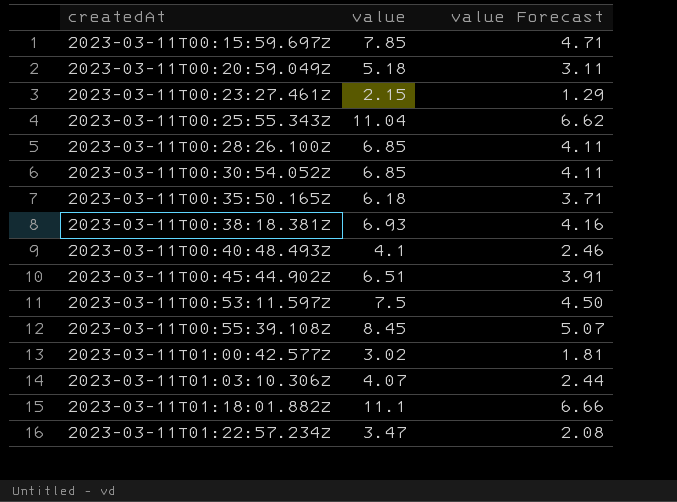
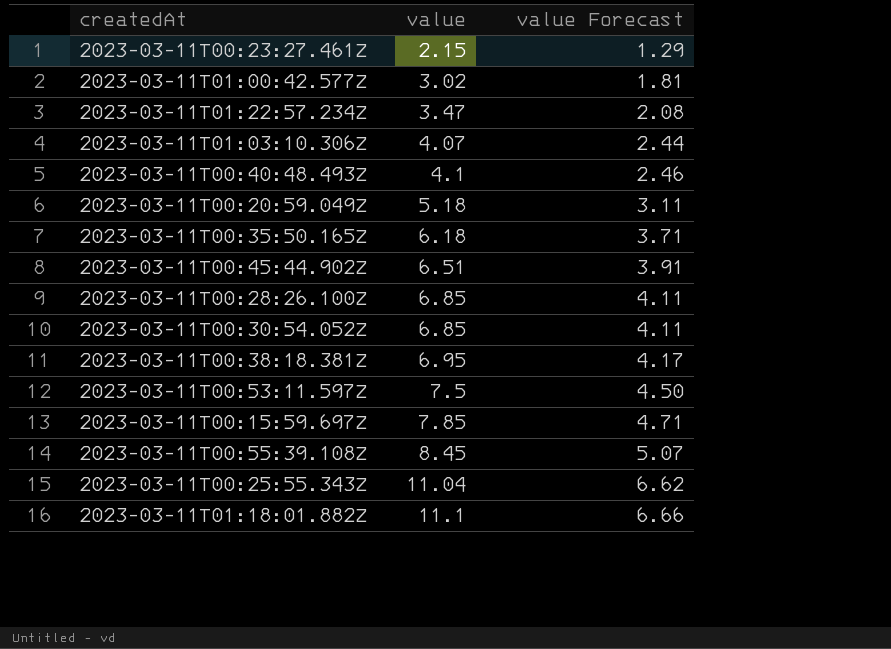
row order: createdAt ascending -> value ascending
2023-03-11T00:38:18.381Z | value: 6.93 -> 6.95
2023-03-11T00:38:18.381Z | value Forecast: 4.16 -> 4.17

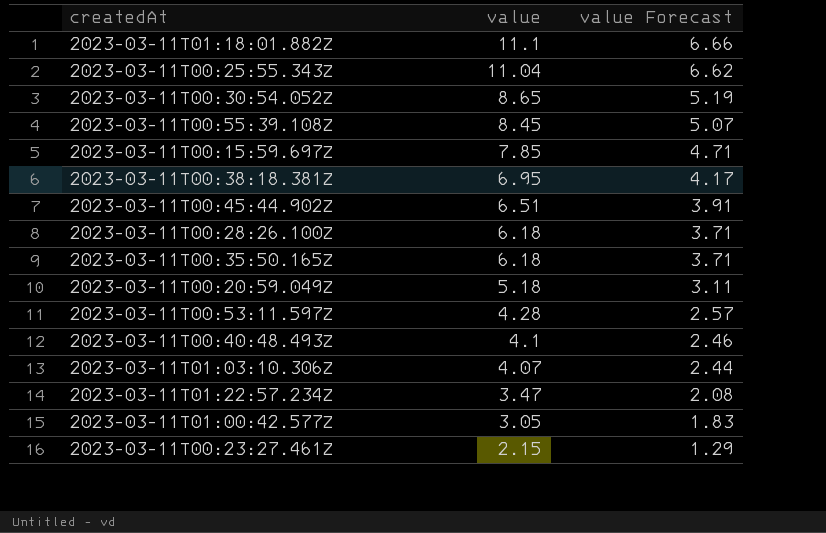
row order: value ascending -> value descending
2023-03-11T00:30:54.052Z | value: 6.85 -> 8.65
2023-03-11T00:30:54.052Z | value Forecast: 4.11 -> 5.19
2023-03-11T00:28:26.100Z | value: 6.85 -> 6.18
2023-03-11T00:28:26.100Z | value Forecast: 4.11 -> 3.71
2023-03-11T00:53:11.597Z | value: 7.5 -> 4.28
2023-03-11T00:53:11.597Z | value Forecast: 4.50 -> 2.57
2023-03-11T01:00:42.577Z | value: 3.02 -> 3.05
2023-03-11T01:00:42.577Z | value Forecast: 1.81 -> 1.83

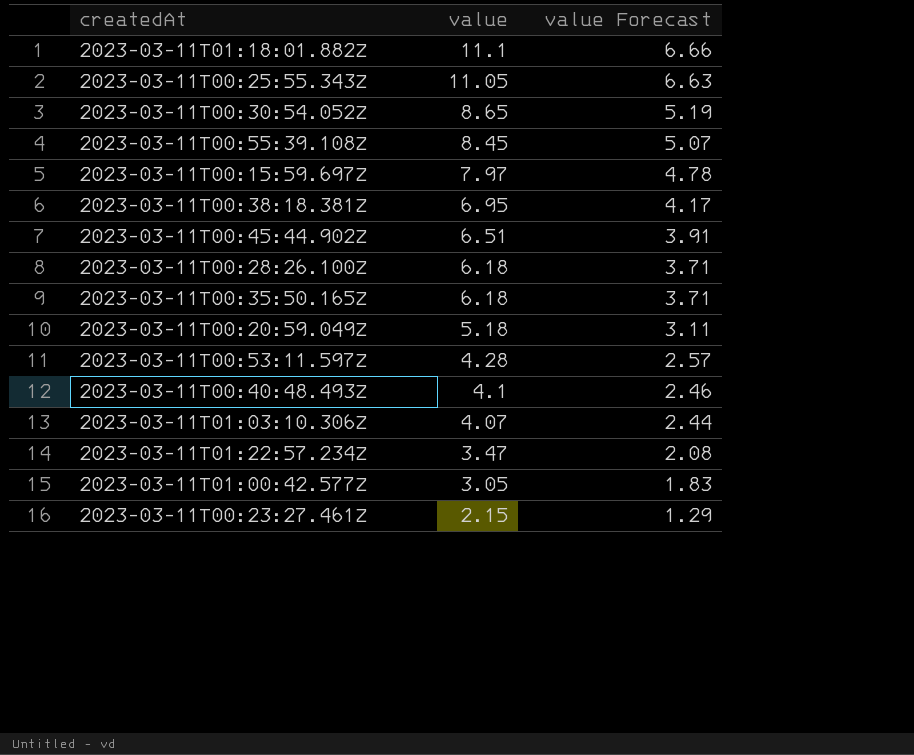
2023-03-11T00:25:55.343Z | value: 11.04 -> 11.05
2023-03-11T00:25:55.343Z | value Forecast: 6.62 -> 6.63
2023-03-11T00:15:59.697Z | value: 7.85 -> 7.97
2023-03-11T00:15:59.697Z | value Forecast: 4.71 -> 4.78

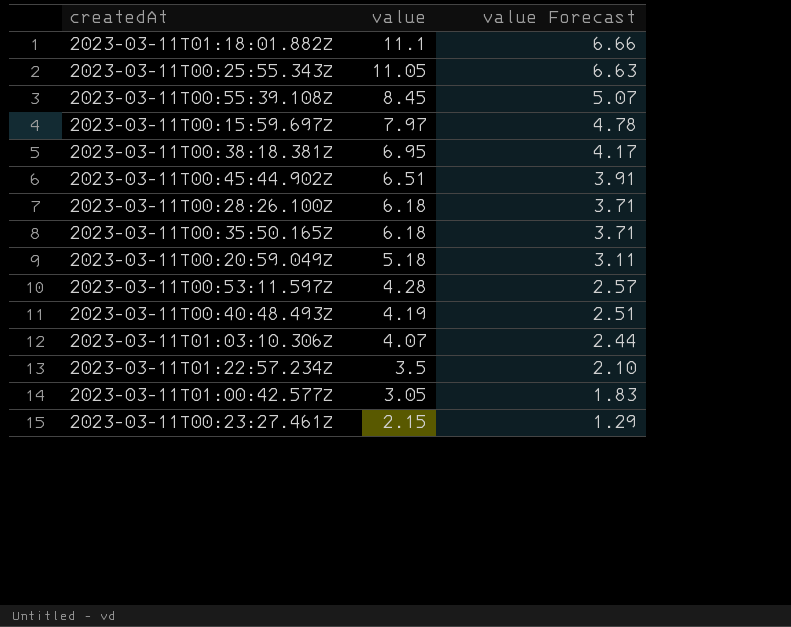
row 2023-03-11T00:30:54.052Z: 8.65 | 5.19 -> none
2023-03-11T00:40:48.493Z | value: 4.1 -> 4.19
2023-03-11T00:40:48.493Z | value Forecast: 2.46 -> 2.51
2023-03-11T01:22:57.234Z | value: 3.47 -> 3.5
2023-03-11T01:22:57.234Z | value Forecast: 2.08 -> 2.10

